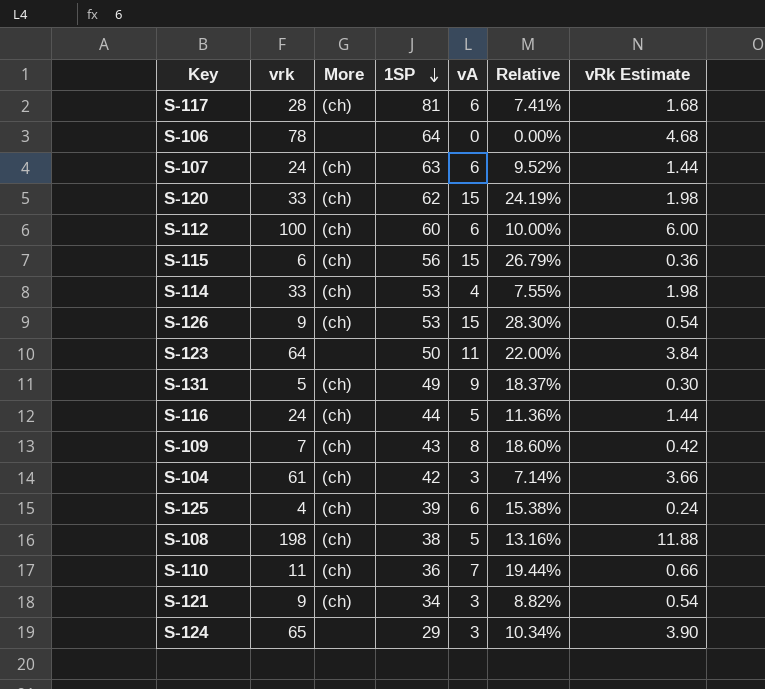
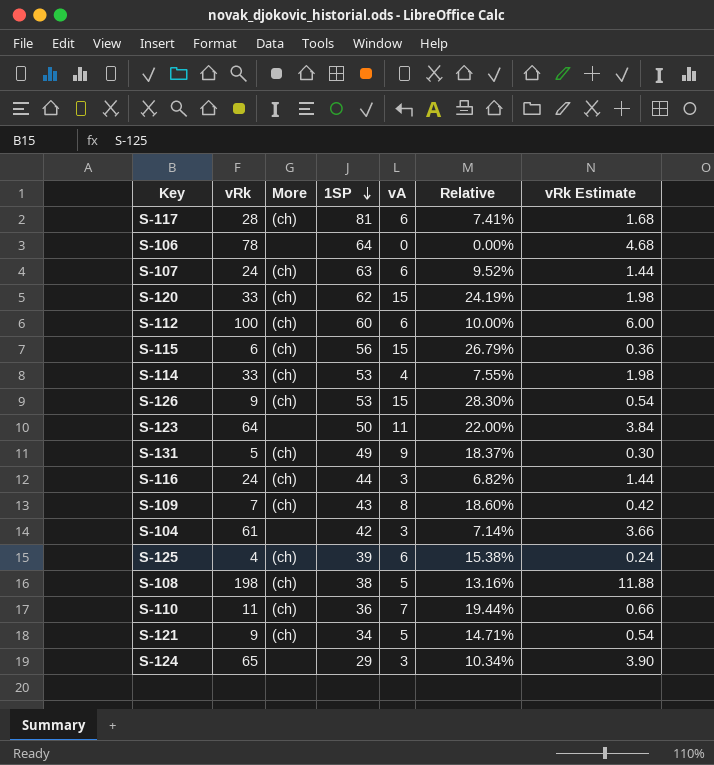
column name: vrk -> vRk
S-116 | vA: 5 -> 3
S-116 | Relative: 11.36% -> 6.82%
S-104 | More: (ch) -> none
S-121 | vA: 3 -> 5
S-121 | Relative: 8.82% -> 14.71%

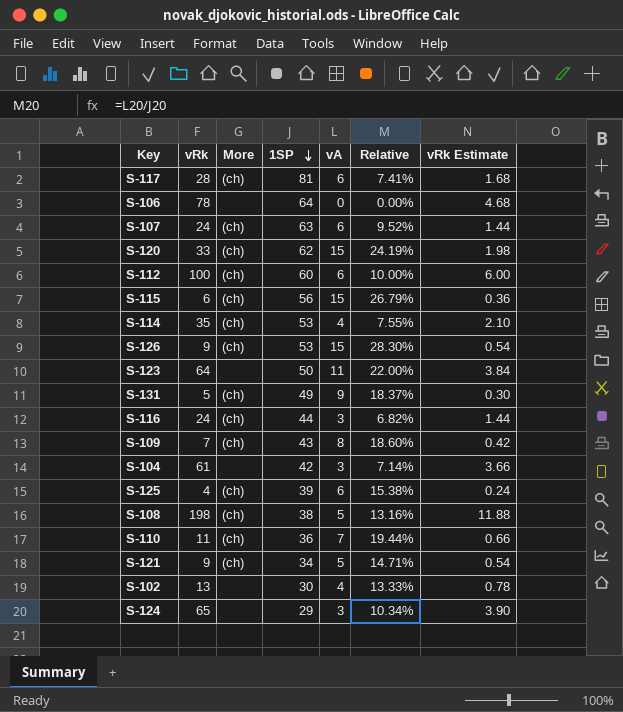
S-114 | vRk: 33 -> 35
S-114 | vRk Estimate: 1.98 -> 2.10
row S-102: none -> 13 | none | 30 | 4 | 13.33% | 0.78

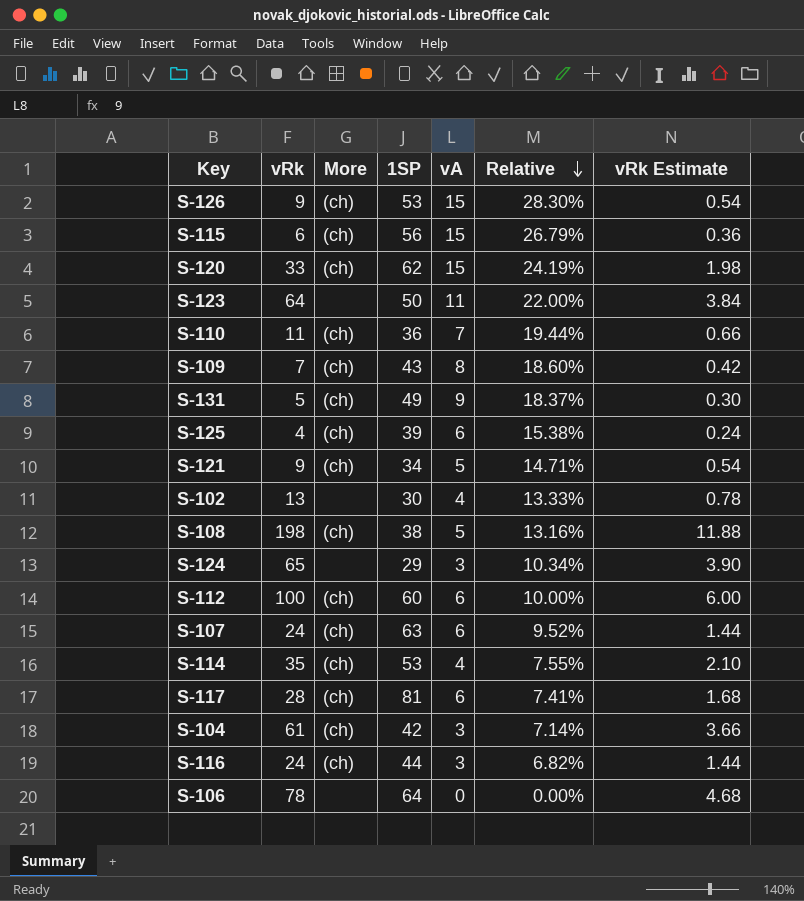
row order: 1SP descending -> Relative descending
S-104 | More: none -> (ch)

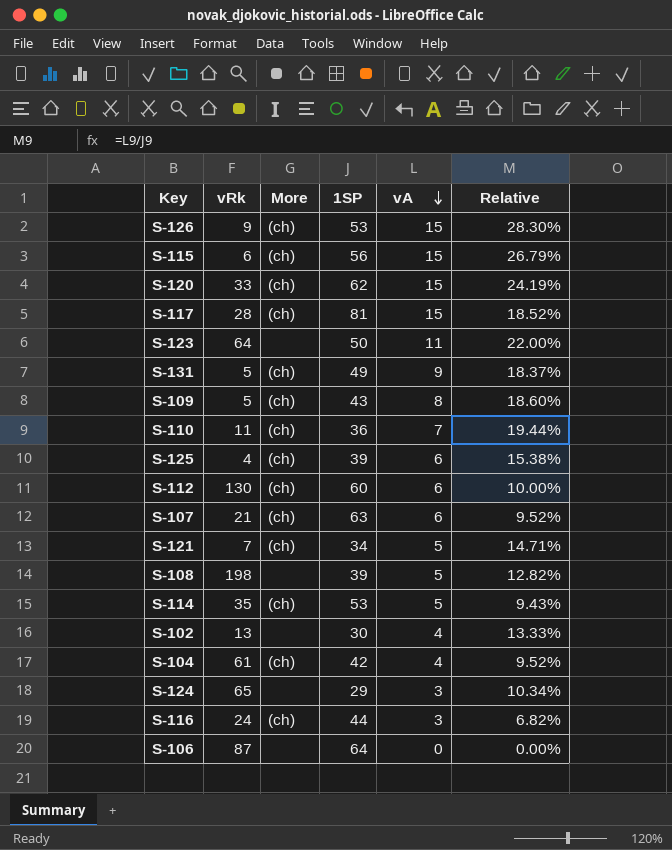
row order: Relative descending -> vA descending
column vRk Estimate | formula: [vRk] * 0.06 -> none
S-117 | vA: 6 -> 15
S-117 | Relative: 7.41% -> 18.52%
S-109 | vRk: 7 -> 5
S-112 | vRk: 100 -> 130
S-107 | vRk: 24 -> 21
S-121 | vRk: 9 -> 7
S-108 | More: (ch) -> none
S-108 | 1SP: 38 -> 39
S-108 | Relative: 13.16% -> 12.82%
S-114 | vA: 4 -> 5
S-114 | Relative: 7.55% -> 9.43%
S-104 | vA: 3 -> 4
S-104 | Relative: 7.14% -> 9.52%
S-106 | vRk: 78 -> 87

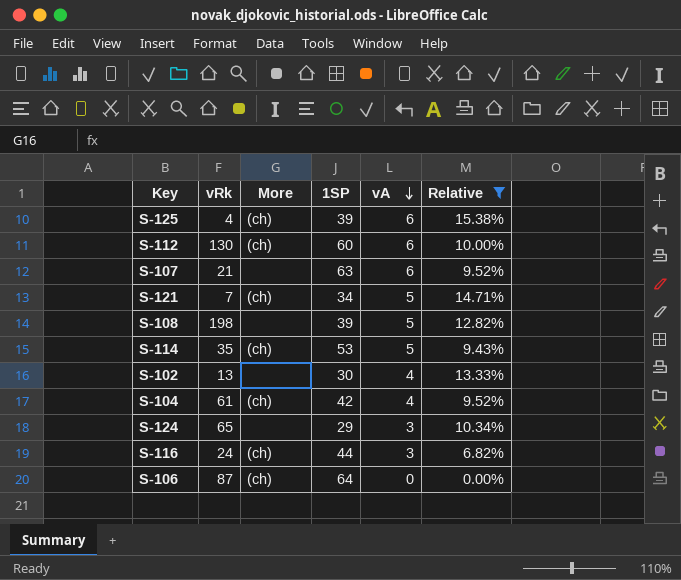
filter: none -> Relative <= 15.38%
S-107 | More: (ch) -> none
S-106 | More: none -> (ch)

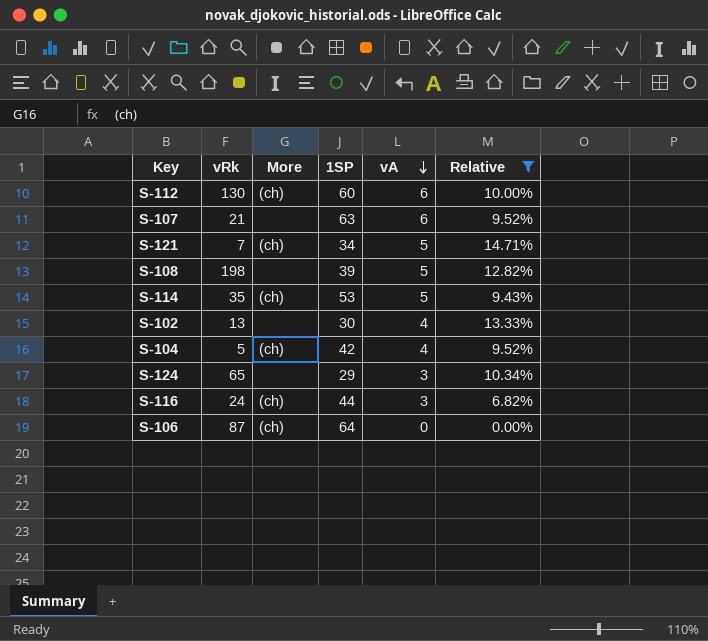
row S-125: 4 | (ch) | 39 | 6 | 15.38% -> none
S-104 | vRk: 61 -> 5

